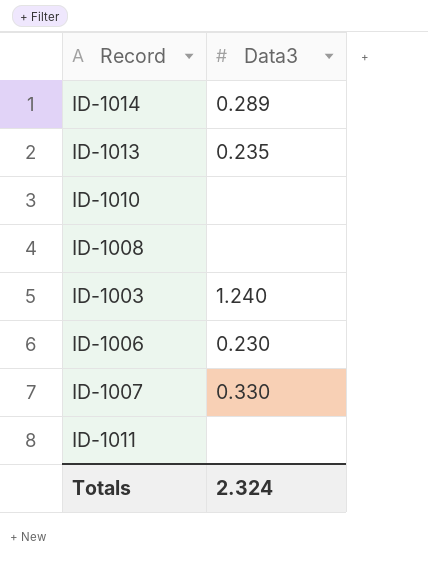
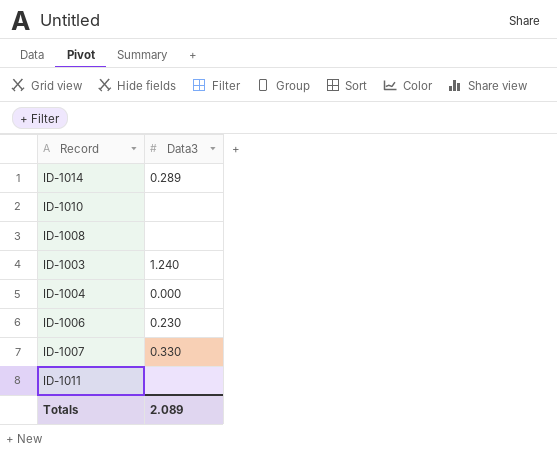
row ID-1013: 0.235 -> none
row ID-1004: none -> 0.000
Totals | Data3: 2.324 -> 2.089

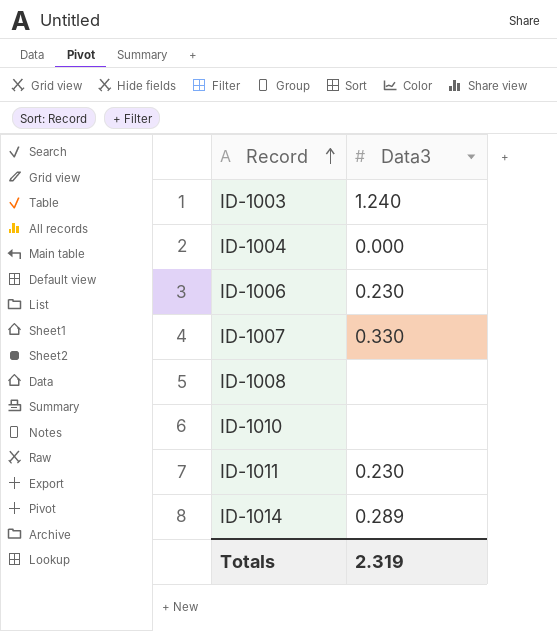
row order: none -> Record ascending
ID-1011 | Data3: none -> 0.230
Totals | Data3: 2.089 -> 2.319

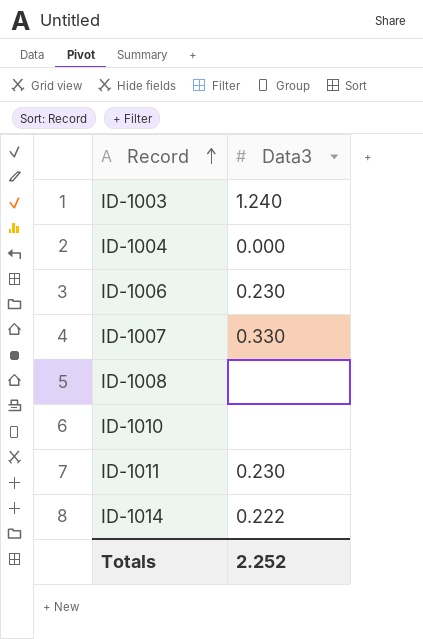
ID-1014 | Data3: 0.289 -> 0.222
Totals | Data3: 2.319 -> 2.252

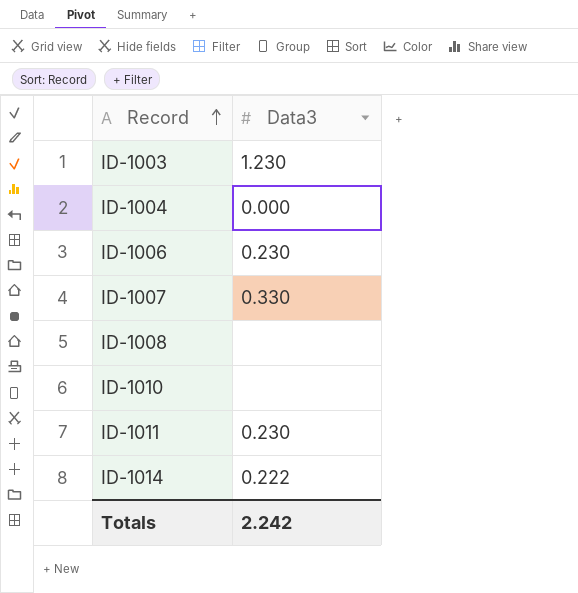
ID-1003 | Data3: 1.240 -> 1.230
Totals | Data3: 2.252 -> 2.242

